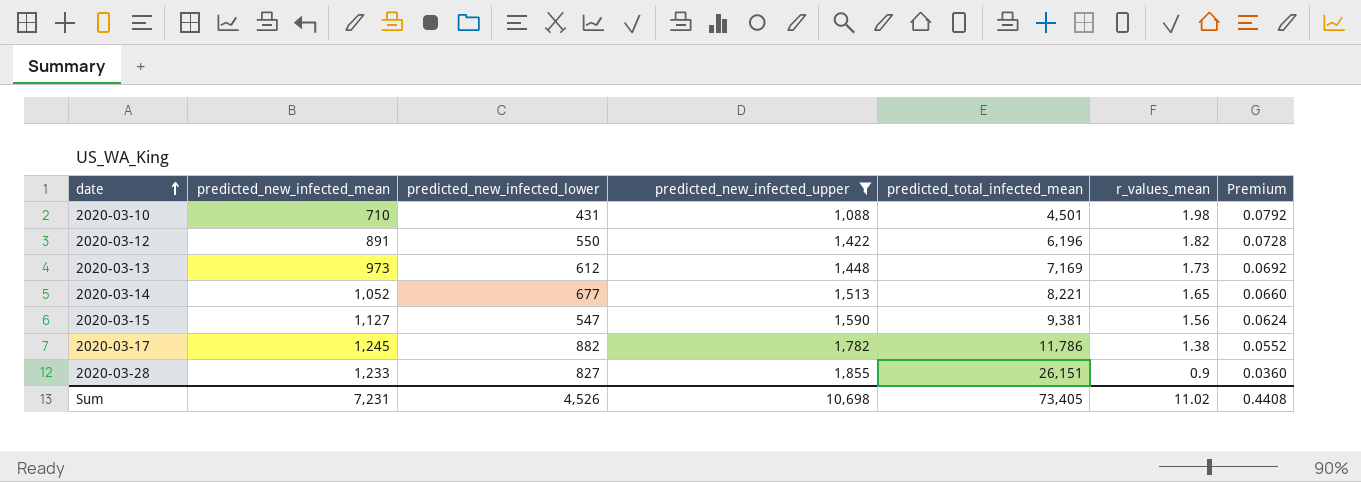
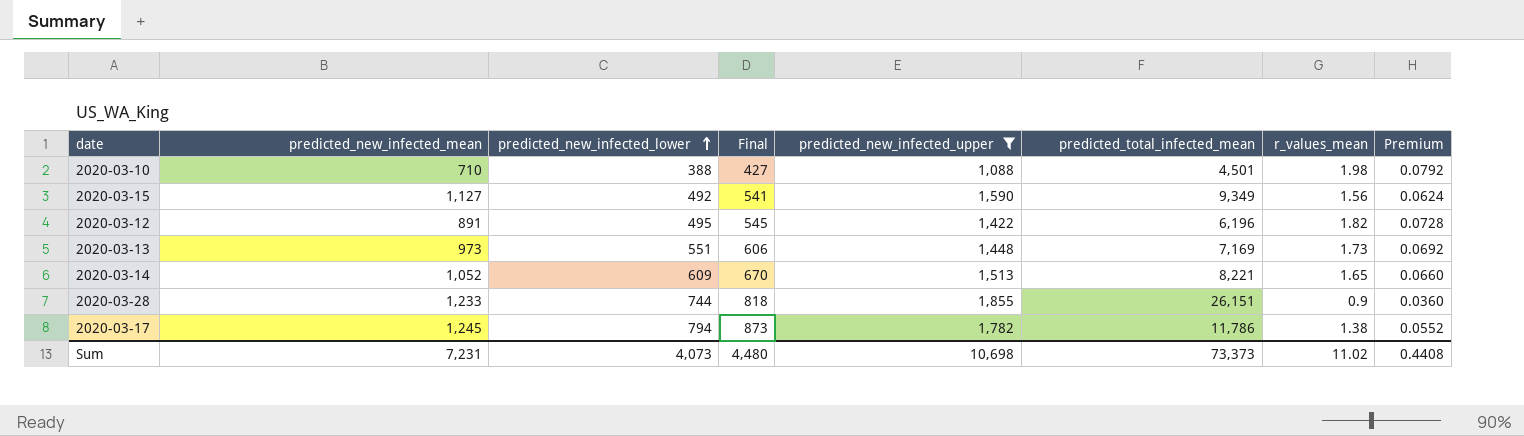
row order: date ascending -> predicted_new_infected_lower ascending
column Final | formula: none -> [predicted_new_infected_lower] * 1.1
2020-03-10 | predicted_new_infected_lower: 431 -> 388
2020-03-15 | predicted_new_infected_lower: 547 -> 492
2020-03-15 | predicted_total_infected_mean: 9,381 -> 9,349
2020-03-12 | predicted_new_infected_lower: 550 -> 495
2020-03-13 | predicted_new_infected_lower: 612 -> 551
2020-03-14 | predicted_new_infected_lower: 677 -> 609
2020-03-28 | predicted_new_infected_lower: 827 -> 744
2020-03-17 | predicted_new_infected_lower: 882 -> 794
Sum | predicted_new_infected_lower: 4,526 -> 4,073
Sum | predicted_total_infected_mean: 73,405 -> 73,373

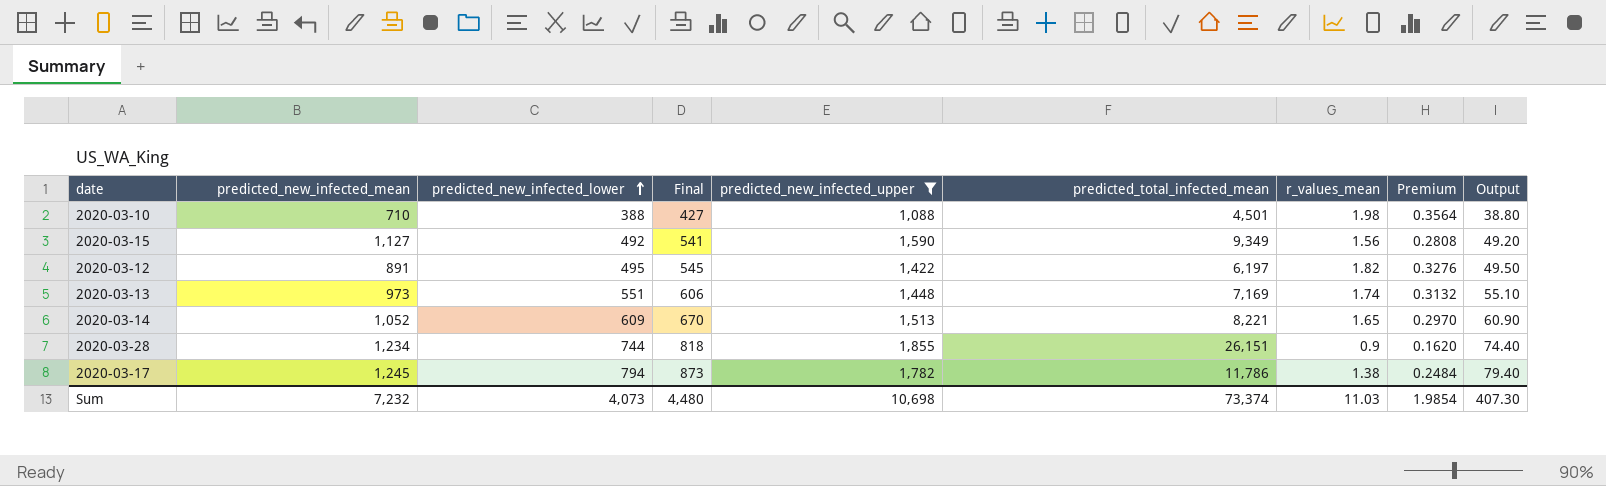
column Premium | formula: [r_values_mean] * 0.04 -> [r_values_mean] * 0.18
column Output | formula: none -> [predicted_new_infected_lower] * 0.1
2020-03-12 | predicted_total_infected_mean: 6,196 -> 6,197
2020-03-13 | r_values_mean: 1.73 -> 1.74
2020-03-28 | predicted_new_infected_mean: 1,233 -> 1,234
Sum | predicted_new_infected_mean: 7,231 -> 7,232
Sum | predicted_total_infected_mean: 73,373 -> 73,374
Sum | r_values_mean: 11.02 -> 11.03
Sum | Premium: 0.4408 -> 1.9854

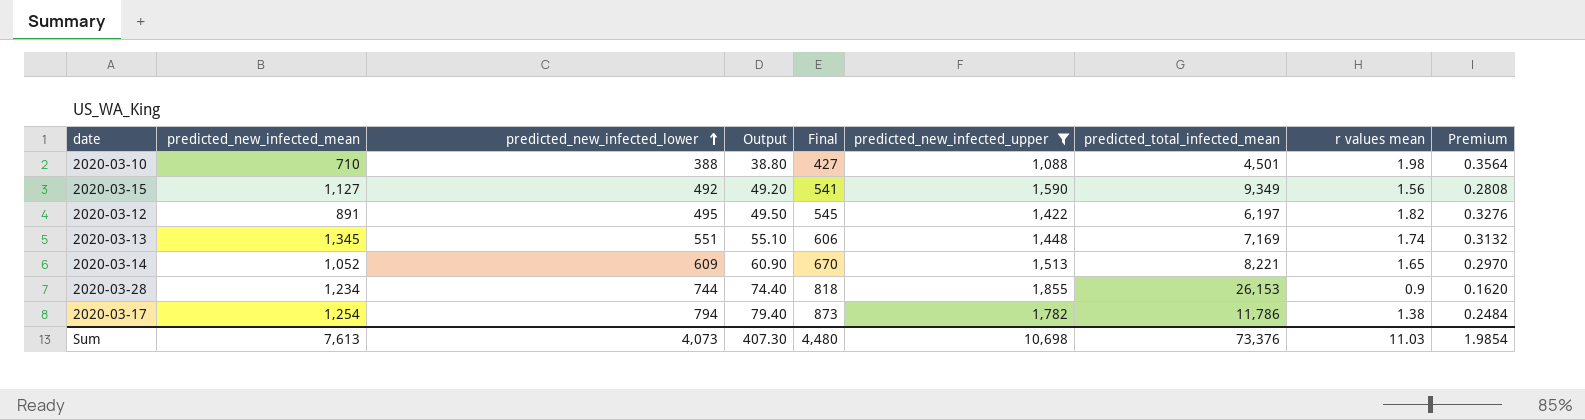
column Output | position: 9 -> 4
column name: r_values_mean -> r values mean
2020-03-13 | predicted_new_infected_mean: 973 -> 1,345
2020-03-28 | predicted_total_infected_mean: 26,151 -> 26,153
2020-03-17 | predicted_new_infected_mean: 1,245 -> 1,254
Sum | predicted_new_infected_mean: 7,232 -> 7,613
Sum | predicted_total_infected_mean: 73,374 -> 73,376

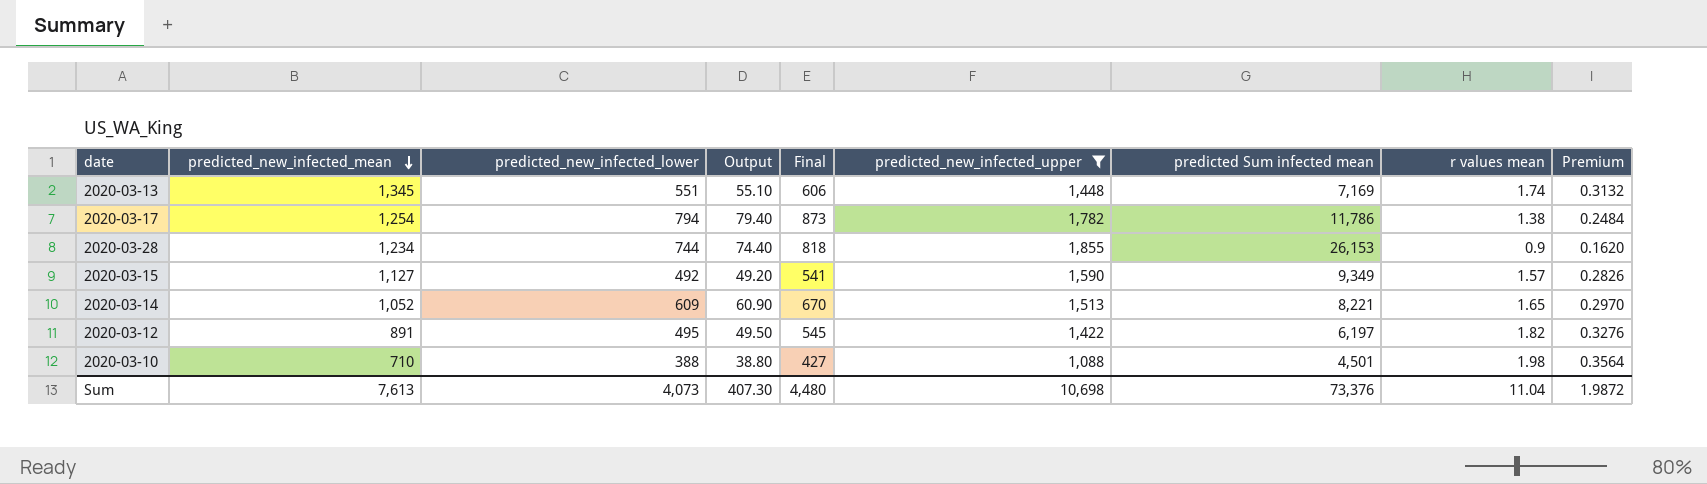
row order: predicted_new_infected_lower ascending -> predicted_new_infected_mean descending
column name: predicted_total_infected_mean -> predicted Sum infected mean
2020-03-15 | r values mean: 1.56 -> 1.57
2020-03-15 | Premium: 0.2808 -> 0.2826
Sum | r values mean: 11.03 -> 11.04
Sum | Premium: 1.9854 -> 1.9872

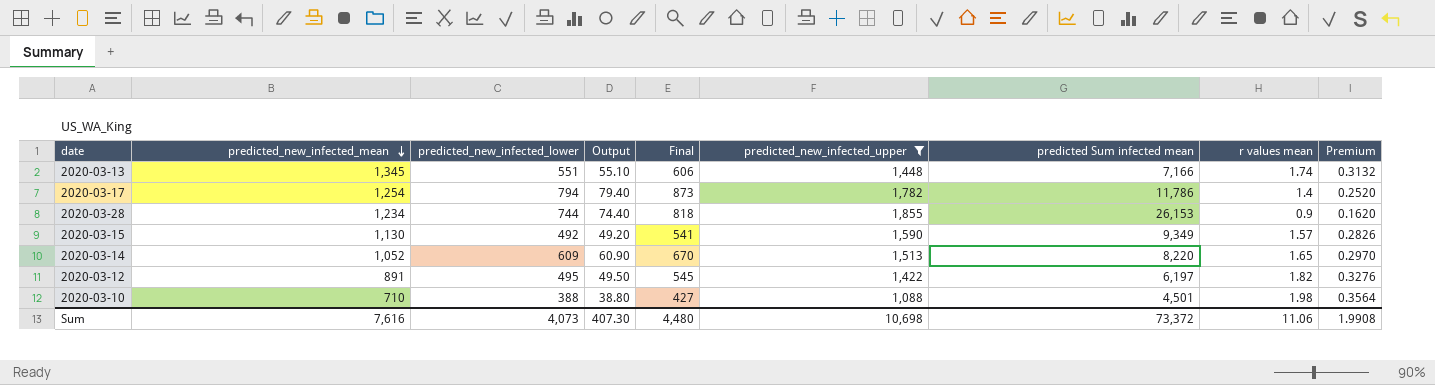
2020-03-13 | predicted Sum infected mean: 7,169 -> 7,166
2020-03-17 | r values mean: 1.38 -> 1.4
2020-03-17 | Premium: 0.2484 -> 0.2520
2020-03-15 | predicted_new_infected_mean: 1,127 -> 1,130
2020-03-14 | predicted Sum infected mean: 8,221 -> 8,220
Sum | predicted_new_infected_mean: 7,613 -> 7,616
Sum | predicted Sum infected mean: 73,376 -> 73,372
Sum | r values mean: 11.04 -> 11.06
Sum | Premium: 1.9872 -> 1.9908

